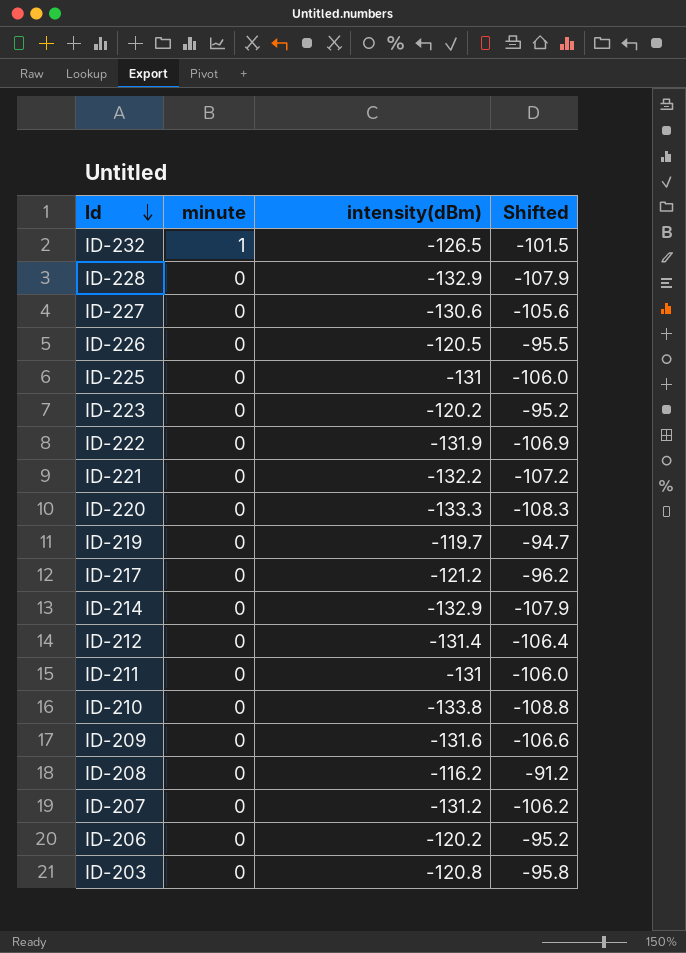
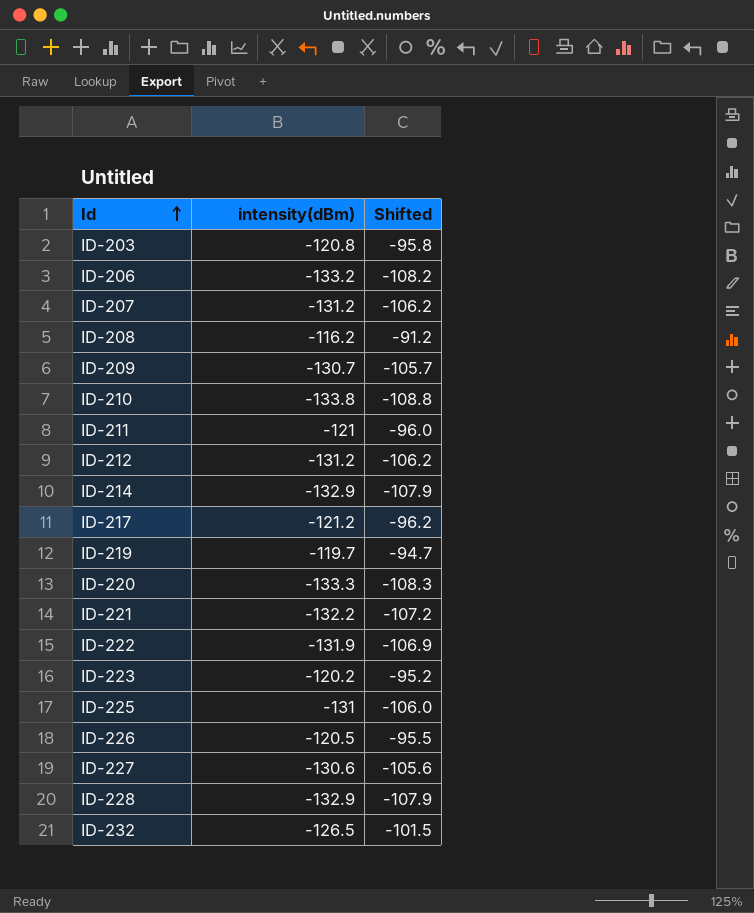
row order: Id descending -> Id ascending
column minute | position: 2 -> none
ID-206 | intensity(dBm): -120.2 -> -133.2
ID-206 | Shifted: -95.2 -> -108.2
ID-209 | intensity(dBm): -131.6 -> -130.7
ID-209 | Shifted: -106.6 -> -105.7
ID-211 | intensity(dBm): -131 -> -121
ID-211 | Shifted: -106.0 -> -96.0
ID-212 | intensity(dBm): -131.4 -> -131.2
ID-212 | Shifted: -106.4 -> -106.2

